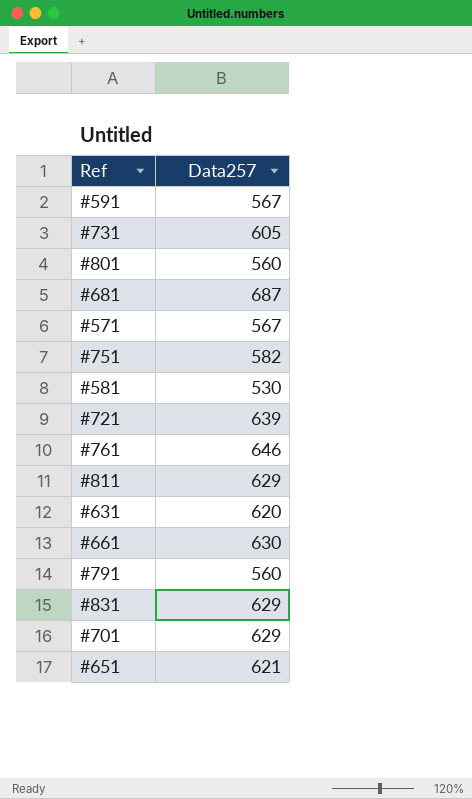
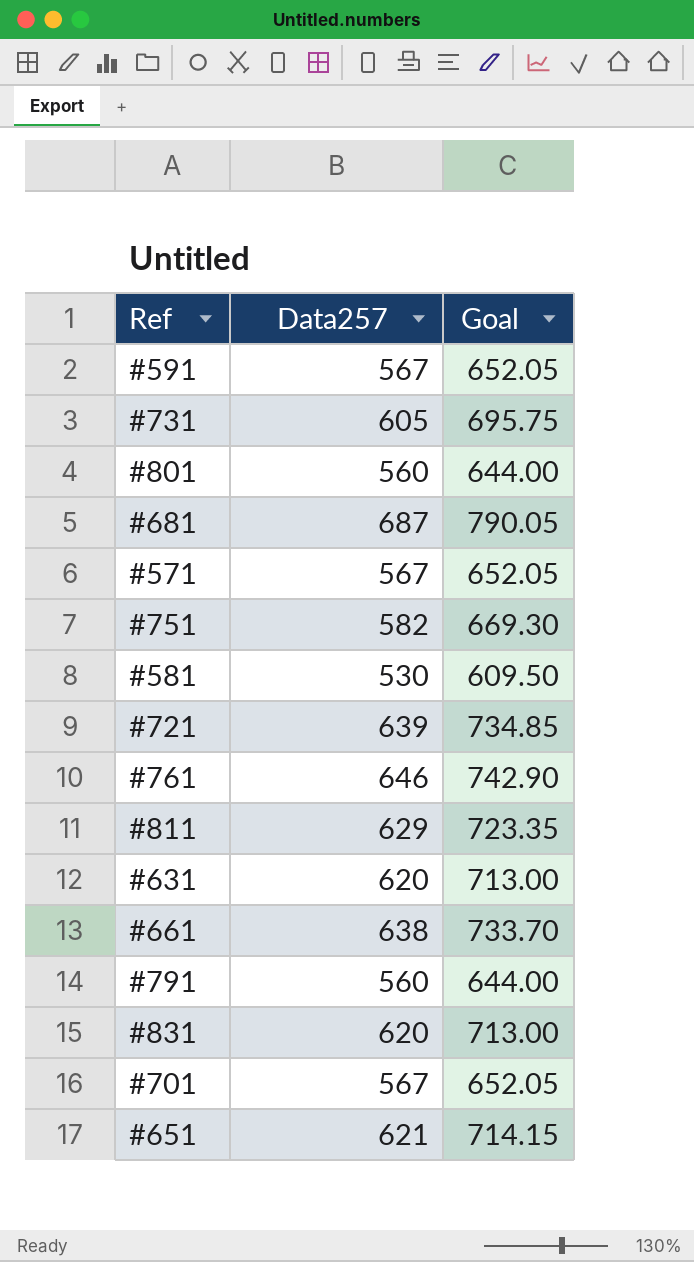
column Goal | formula: none -> [Data257] * 1.15
#661 | Data257: 630 -> 638
#831 | Data257: 629 -> 620
#701 | Data257: 629 -> 567

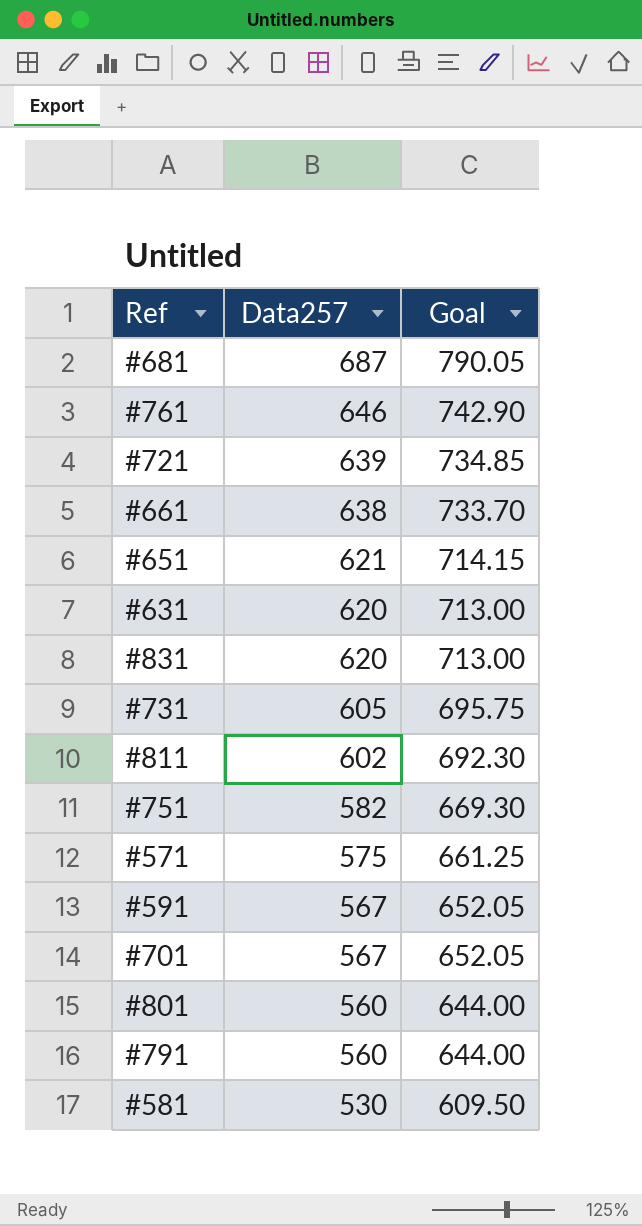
row order: none -> Data257 descending
#811 | Data257: 629 -> 602
#811 | Goal: 723.35 -> 692.30
#571 | Data257: 567 -> 575
#571 | Goal: 652.05 -> 661.25

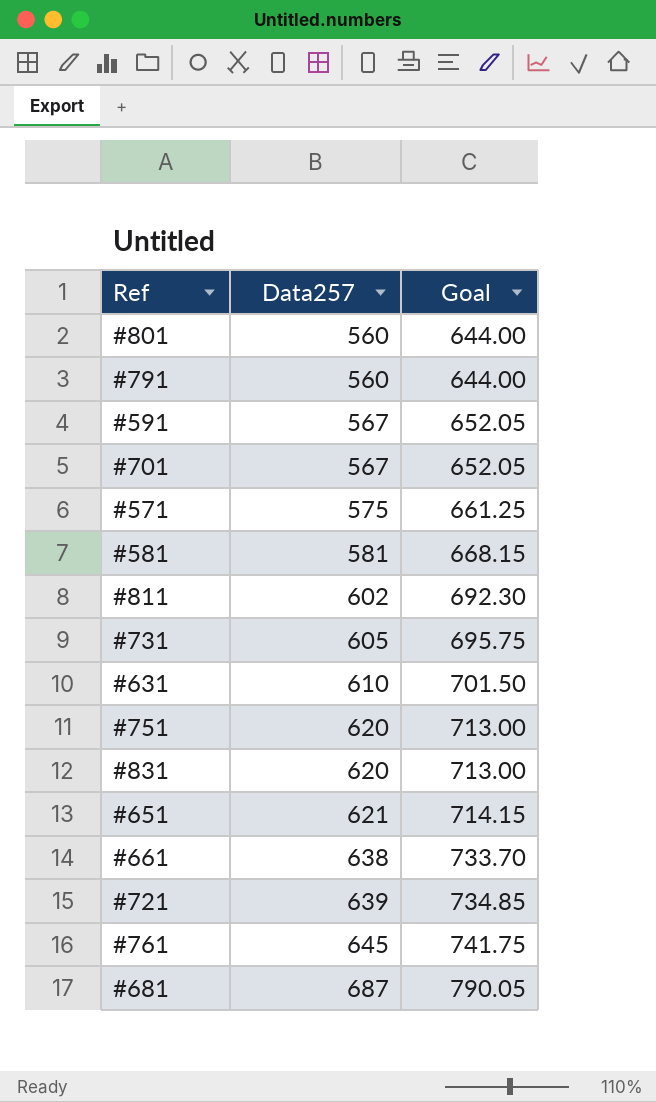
row order: Data257 descending -> Data257 ascending
#581 | Data257: 530 -> 581
#581 | Goal: 609.50 -> 668.15
#631 | Data257: 620 -> 610
#631 | Goal: 713.00 -> 701.50
#751 | Data257: 582 -> 620
#751 | Goal: 669.30 -> 713.00
#761 | Data257: 646 -> 645
#761 | Goal: 742.90 -> 741.75

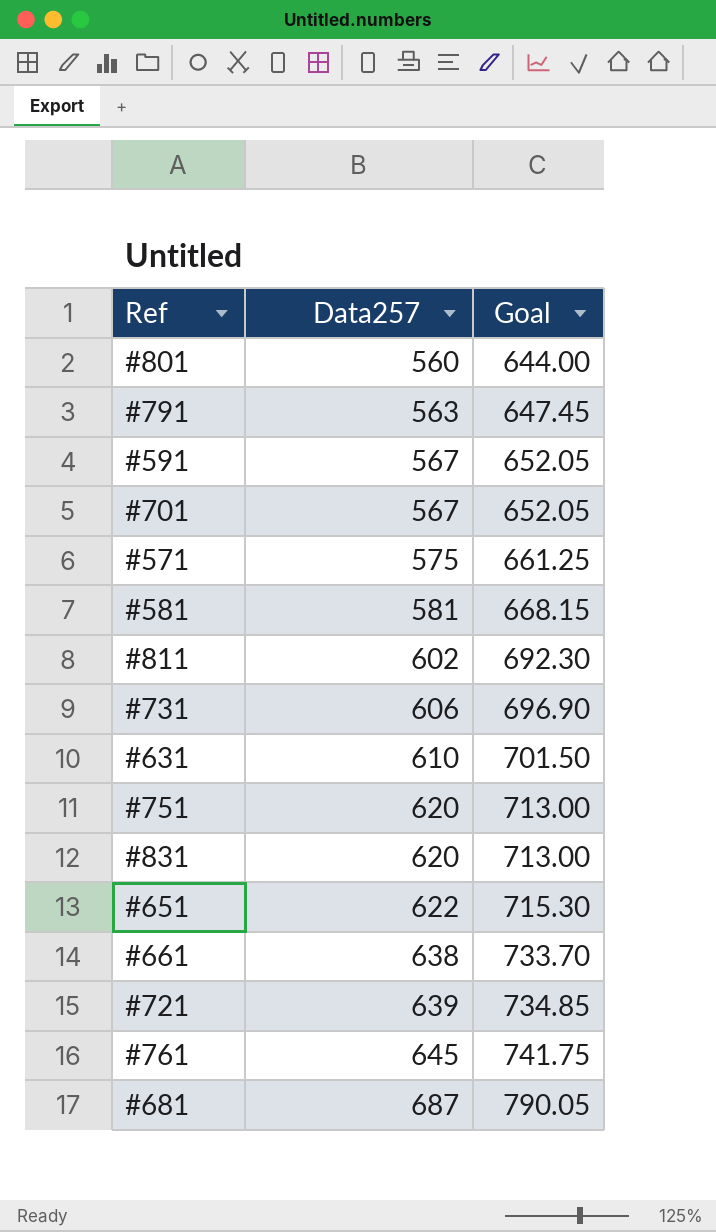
#791 | Data257: 560 -> 563
#791 | Goal: 644.00 -> 647.45
#731 | Data257: 605 -> 606
#731 | Goal: 695.75 -> 696.90
#651 | Data257: 621 -> 622
#651 | Goal: 714.15 -> 715.30

